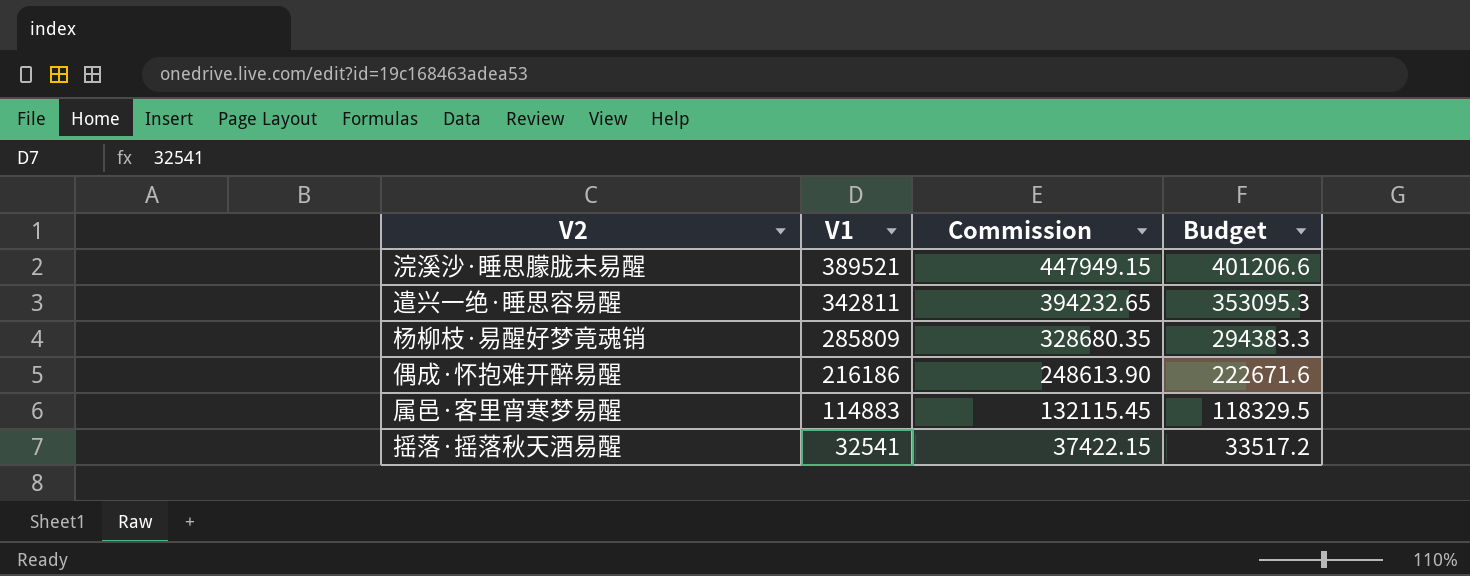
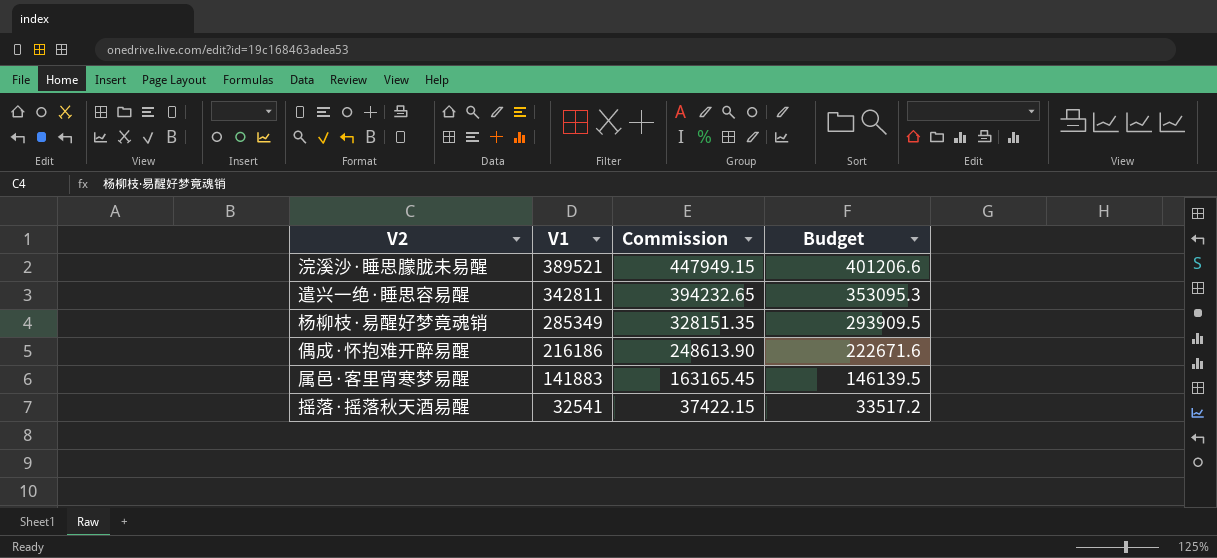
杨柳枝·易醒好梦竟魂销 | V1: 285809 -> 285349
杨柳枝·易醒好梦竟魂销 | Commission: 328680.35 -> 328151.35
杨柳枝·易醒好梦竟魂销 | Budget: 294383.3 -> 293909.5
属邑·客里宵寒梦易醒 | V1: 114883 -> 141883
属邑·客里宵寒梦易醒 | Commission: 132115.45 -> 163165.45
属邑·客里宵寒梦易醒 | Budget: 118329.5 -> 146139.5

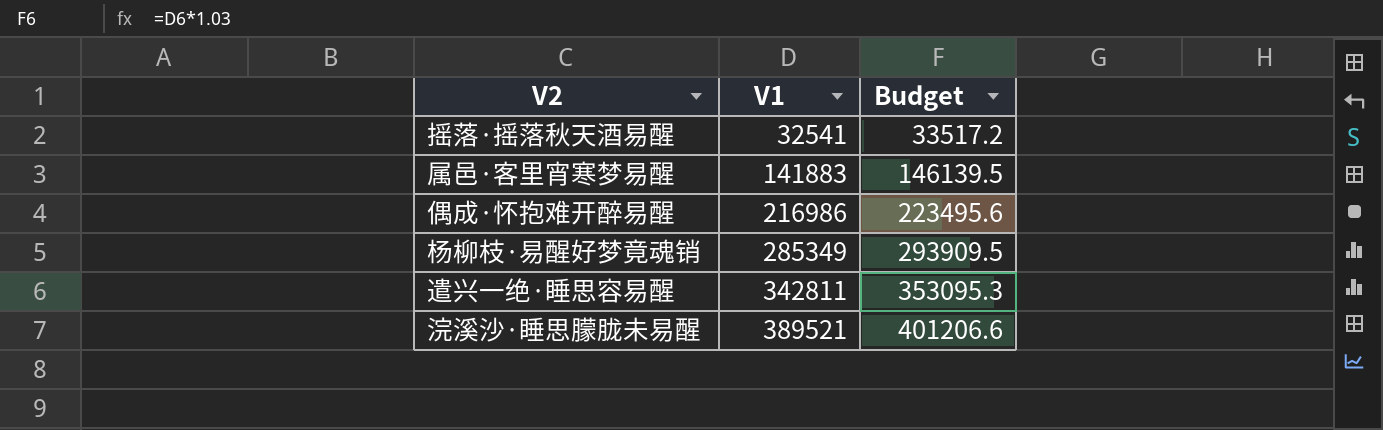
row order: V1 descending -> V1 ascending
column Commission | formula: [V1] * 1.15 -> none
偶成·怀抱难开醉易醒 | V1: 216186 -> 216986
偶成·怀抱难开醉易醒 | Budget: 222671.6 -> 223495.6

